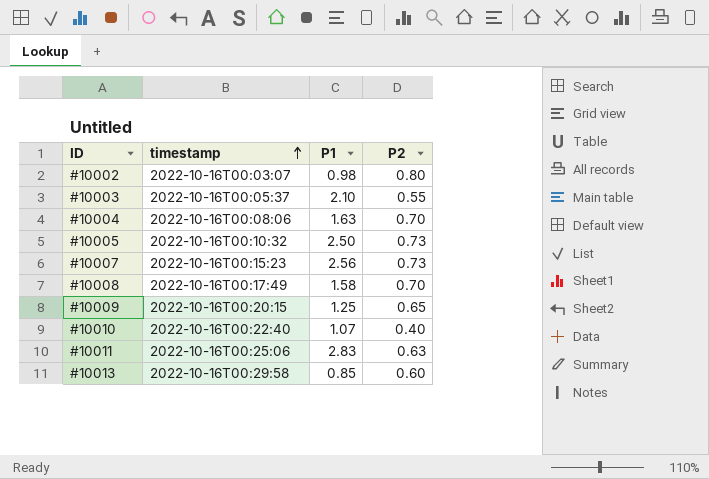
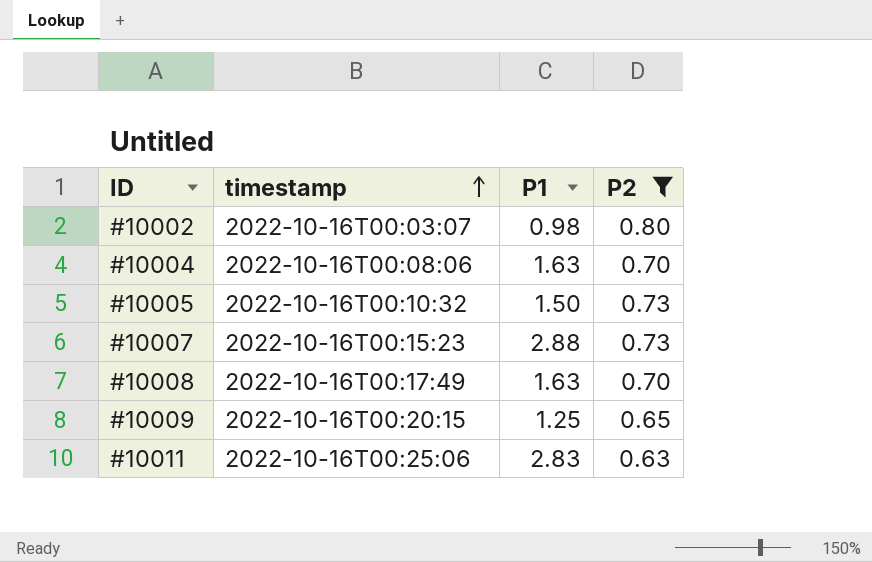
filter: none -> P2 >= 0.63
#10005 | P1: 2.50 -> 1.50
#10007 | P1: 2.56 -> 2.88
#10008 | P1: 1.58 -> 1.63

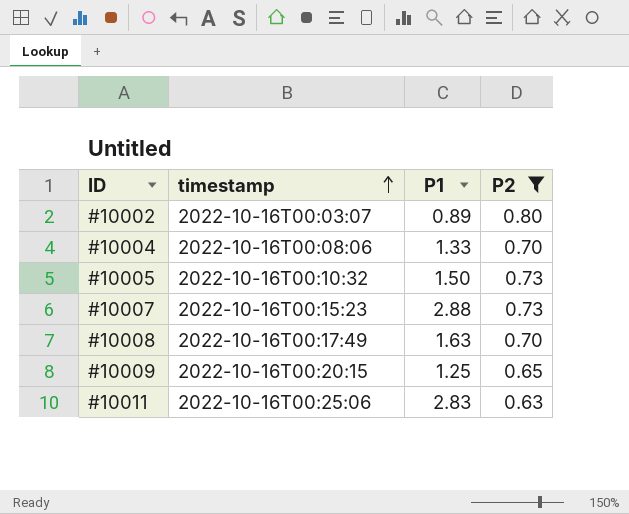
#10002 | P1: 0.98 -> 0.89
#10004 | P1: 1.63 -> 1.33

